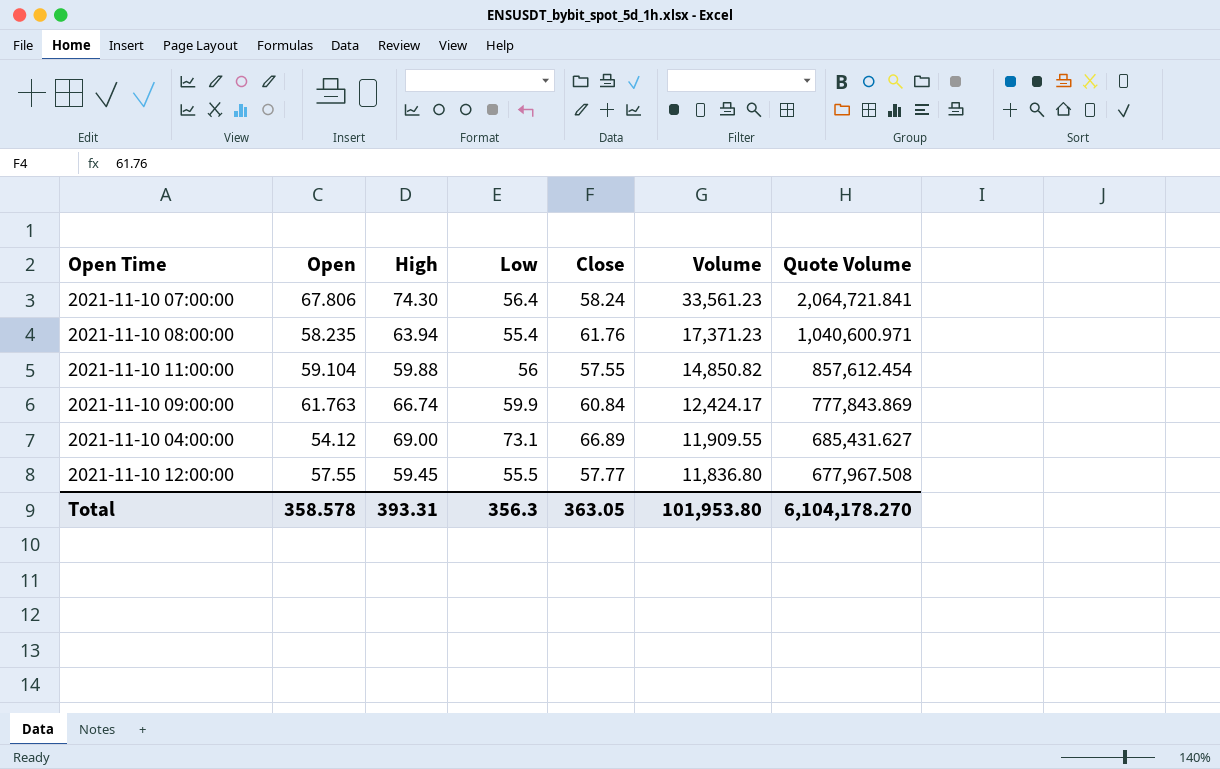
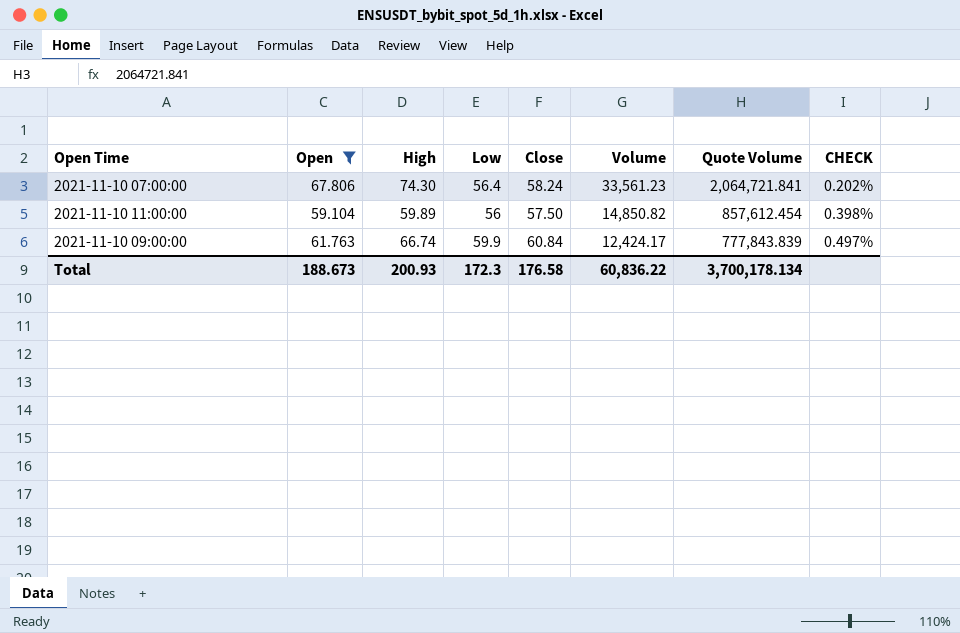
filter: none -> Open >= 59.104
column CHECK | formula: none -> [Open] / [Volume]
2021-11-10 11:00:00 | High: 59.88 -> 59.89
2021-11-10 11:00:00 | Close: 57.55 -> 57.50
2021-11-10 09:00:00 | Quote Volume: 777,843.869 -> 777,843.839
Total | Open: 358.578 -> 188.673
Total | High: 393.31 -> 200.93
Total | Low: 356.3 -> 172.3
Total | Close: 363.05 -> 176.58
Total | Volume: 101,953.80 -> 60,836.22
Total | Quote Volume: 6,104,178.270 -> 3,700,178.134

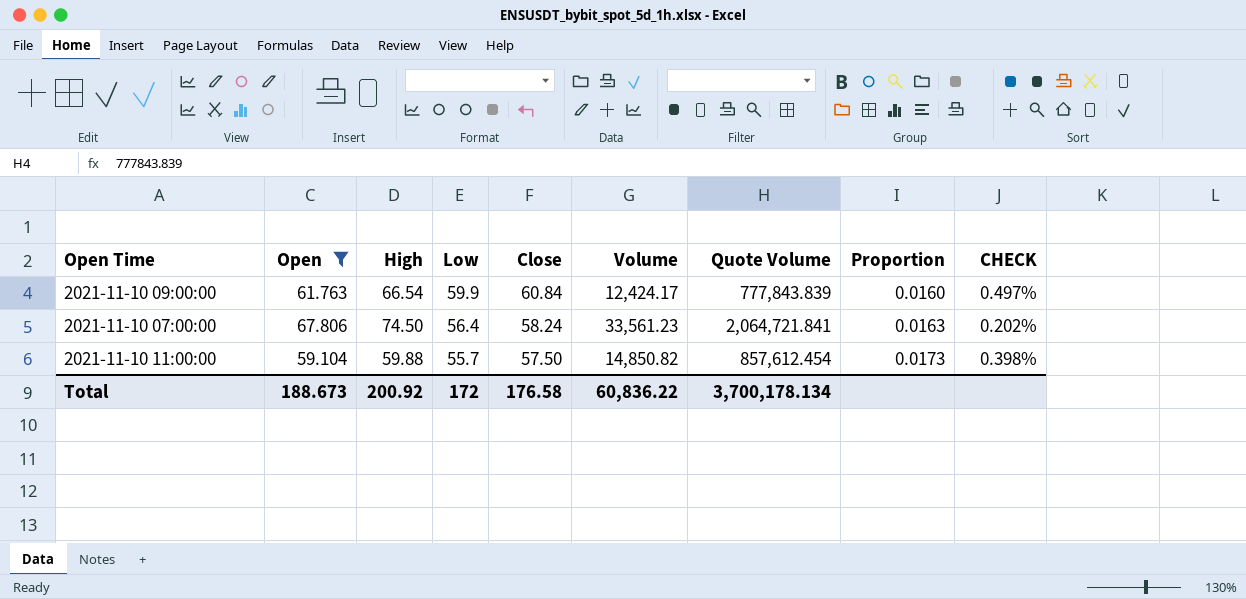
row order: Volume descending -> Low descending
column Proportion | formula: none -> [Volume] / [Quote Volume]
2021-11-10 09:00:00 | High: 66.74 -> 66.54
2021-11-10 07:00:00 | High: 74.30 -> 74.50
2021-11-10 11:00:00 | High: 59.89 -> 59.88
2021-11-10 11:00:00 | Low: 56 -> 55.7
Total | High: 200.93 -> 200.92
Total | Low: 172.3 -> 172

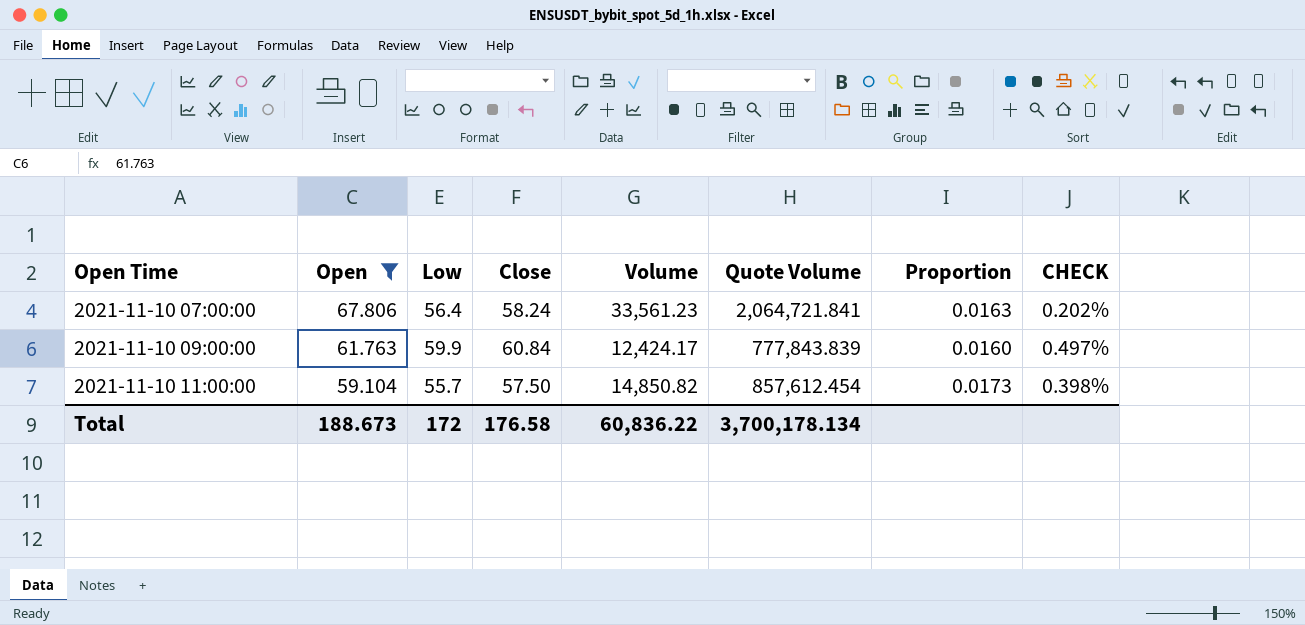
row order: Low descending -> Open Time ascending
column High | position: 3 -> none

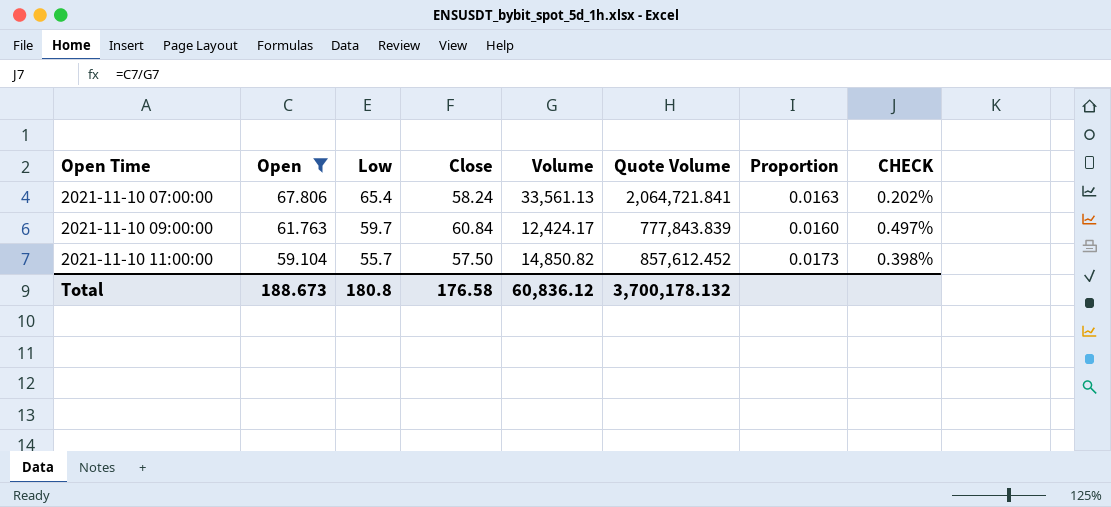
2021-11-10 07:00:00 | Low: 56.4 -> 65.4
2021-11-10 07:00:00 | Volume: 33,561.23 -> 33,561.13
2021-11-10 09:00:00 | Low: 59.9 -> 59.7
2021-11-10 11:00:00 | Quote Volume: 857,612.454 -> 857,612.452
Total | Low: 172 -> 180.8
Total | Volume: 60,836.22 -> 60,836.12
Total | Quote Volume: 3,700,178.134 -> 3,700,178.132

